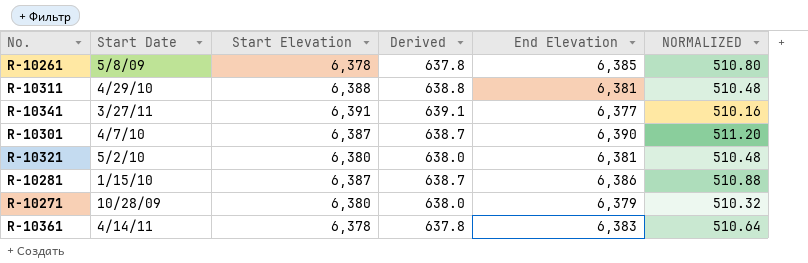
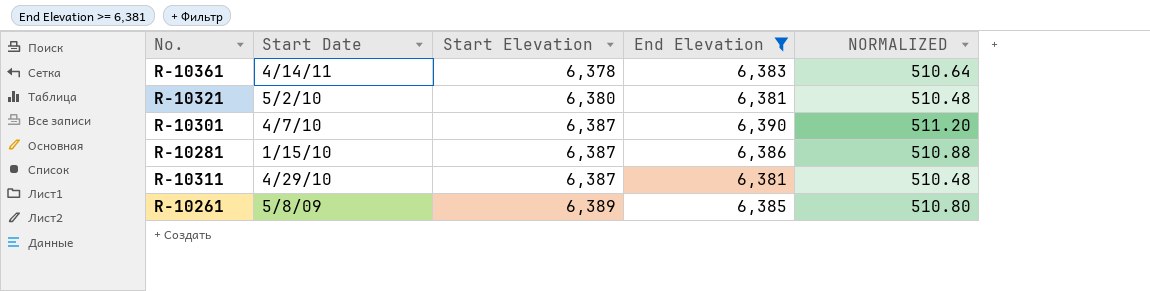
filter: none -> End Elevation >= 6,381
row order: none -> Start Elevation ascending
column Derived | formula: [Start Elevation] * 0.1 -> none
R-10311 | Start Elevation: 6,388 -> 6,387
R-10261 | Start Elevation: 6,378 -> 6,389

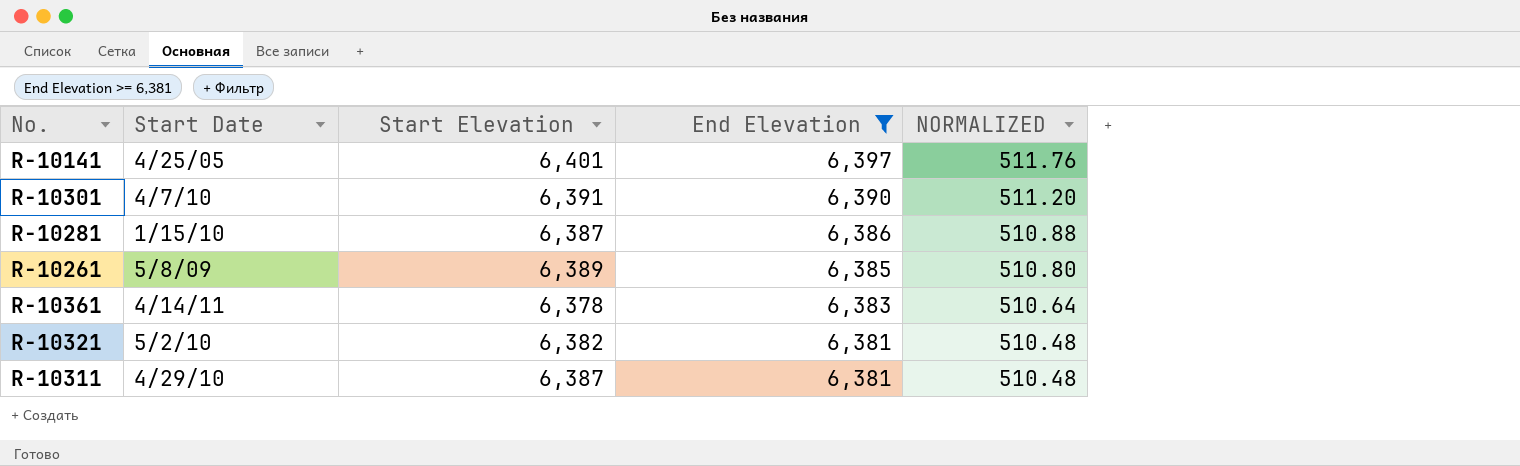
row order: Start Elevation ascending -> End Elevation descending
row R-10141: none -> 4/25/05 | 6,401 | 6,397 | 511.76
R-10301 | Start Elevation: 6,387 -> 6,391
R-10321 | Start Elevation: 6,380 -> 6,382

